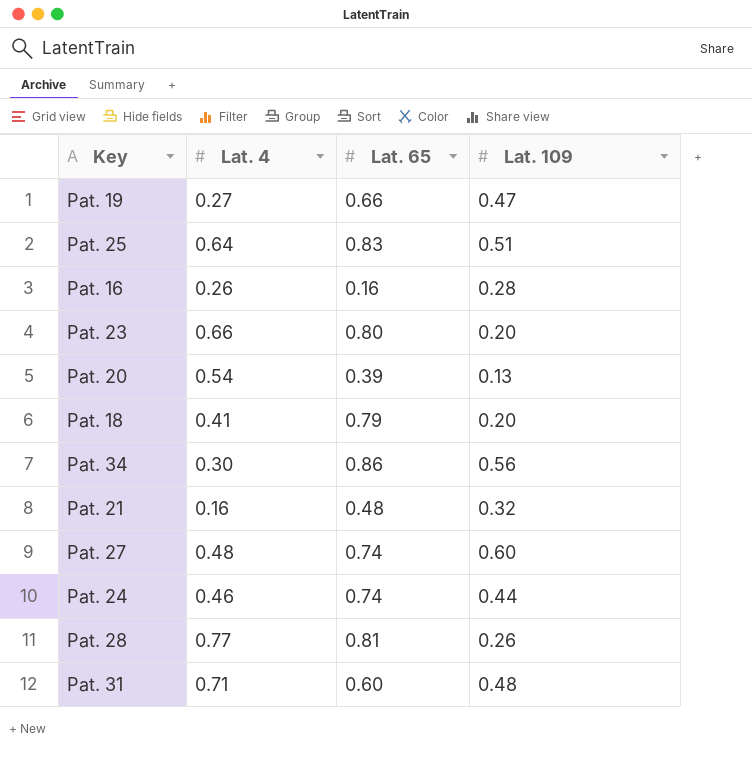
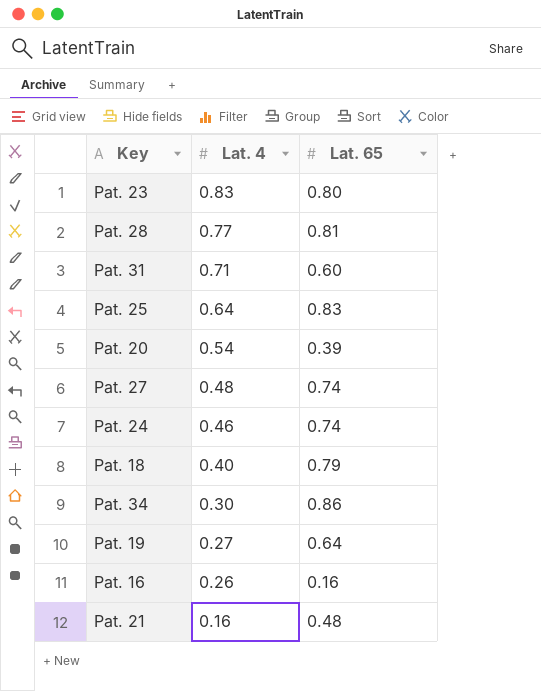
row order: none -> Lat. 4 descending
column Lat. 109 | position: 4 -> none
Pat. 23 | Lat. 4: 0.66 -> 0.83
Pat. 18 | Lat. 4: 0.41 -> 0.40
Pat. 19 | Lat. 65: 0.66 -> 0.64

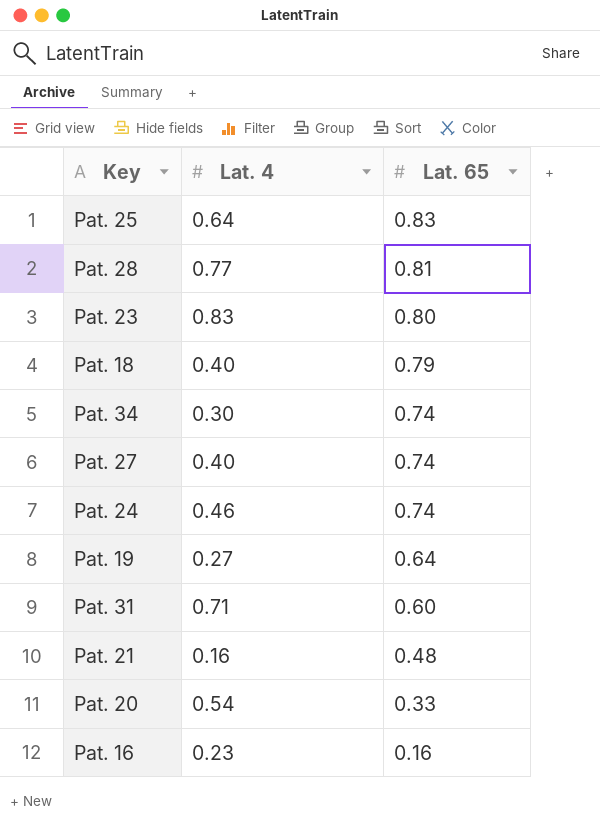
row order: Lat. 4 descending -> Lat. 65 descending
Pat. 34 | Lat. 65: 0.86 -> 0.74
Pat. 27 | Lat. 4: 0.48 -> 0.40
Pat. 20 | Lat. 65: 0.39 -> 0.33
Pat. 16 | Lat. 4: 0.26 -> 0.23

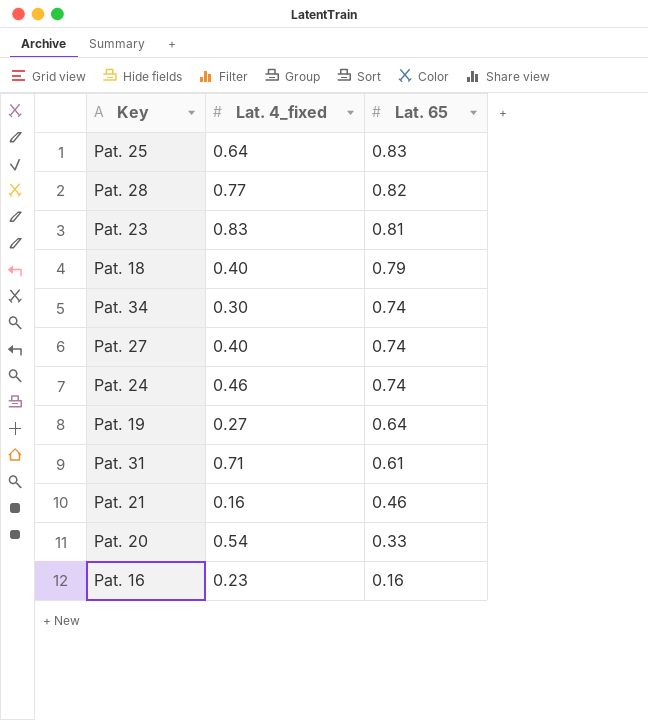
column name: Lat. 4 -> Lat. 4_fixed
Pat. 28 | Lat. 65: 0.81 -> 0.82
Pat. 23 | Lat. 65: 0.80 -> 0.81
Pat. 31 | Lat. 65: 0.60 -> 0.61
Pat. 21 | Lat. 65: 0.48 -> 0.46

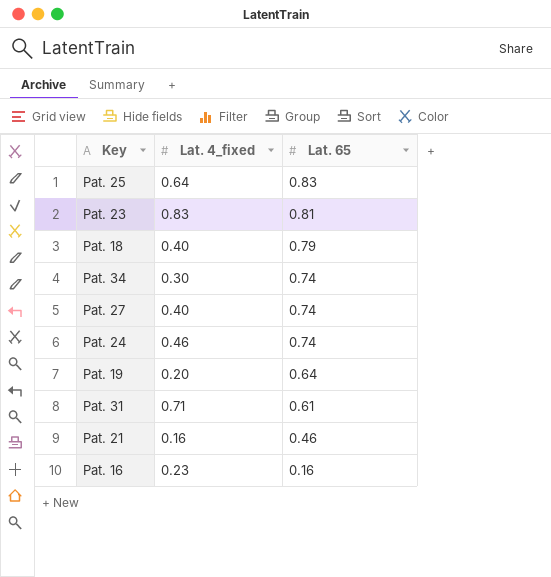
row Pat. 28: 0.77 | 0.82 -> none
row Pat. 20: 0.54 | 0.33 -> none
Pat. 19 | Lat. 4_fixed: 0.27 -> 0.20

